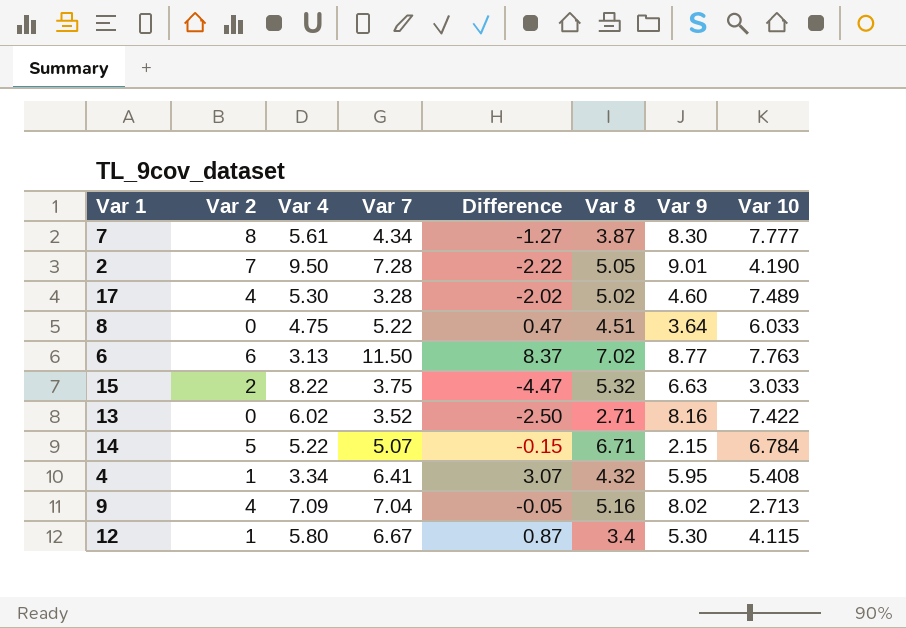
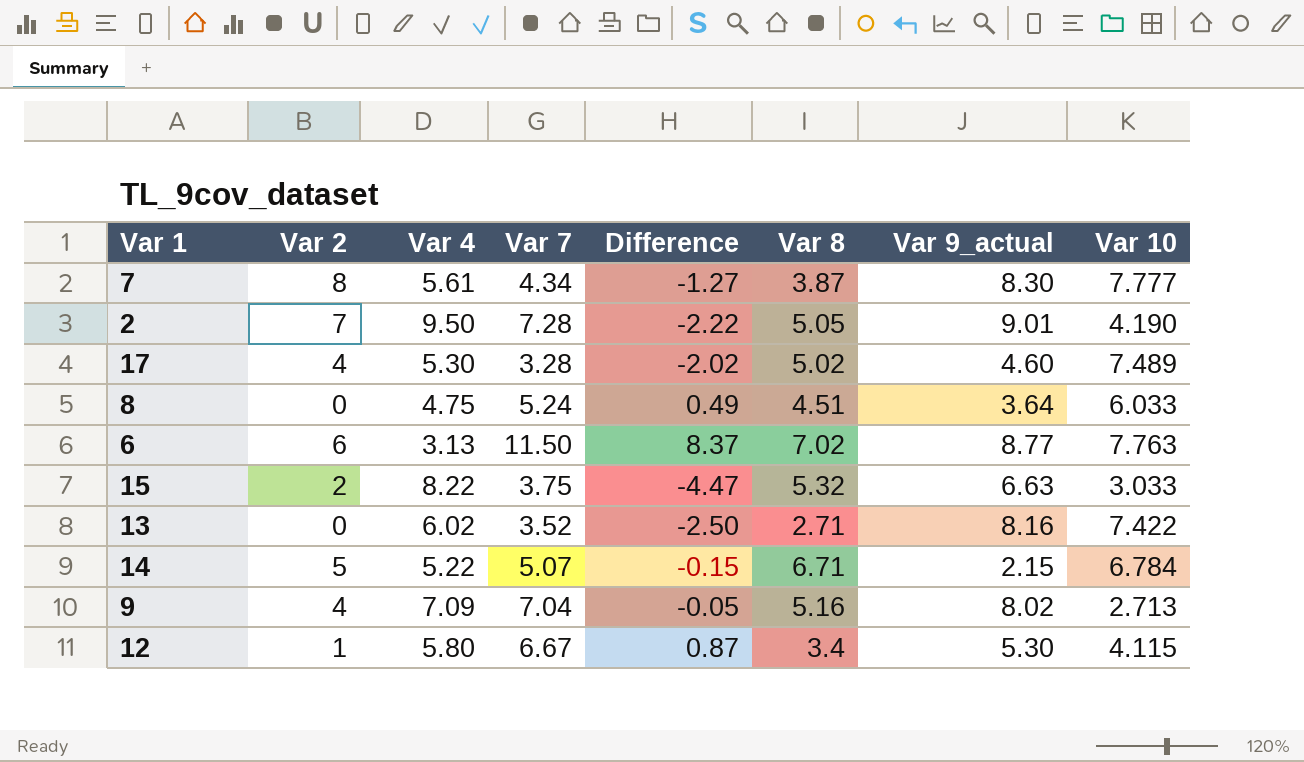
column name: Var 9 -> Var 9_actual
row 4: 1 | 3.34 | 6.41 | 3.07 | 4.32 | 5.95 | 5.408 -> none
8 | Var 7: 5.22 -> 5.24
8 | Difference: 0.47 -> 0.49

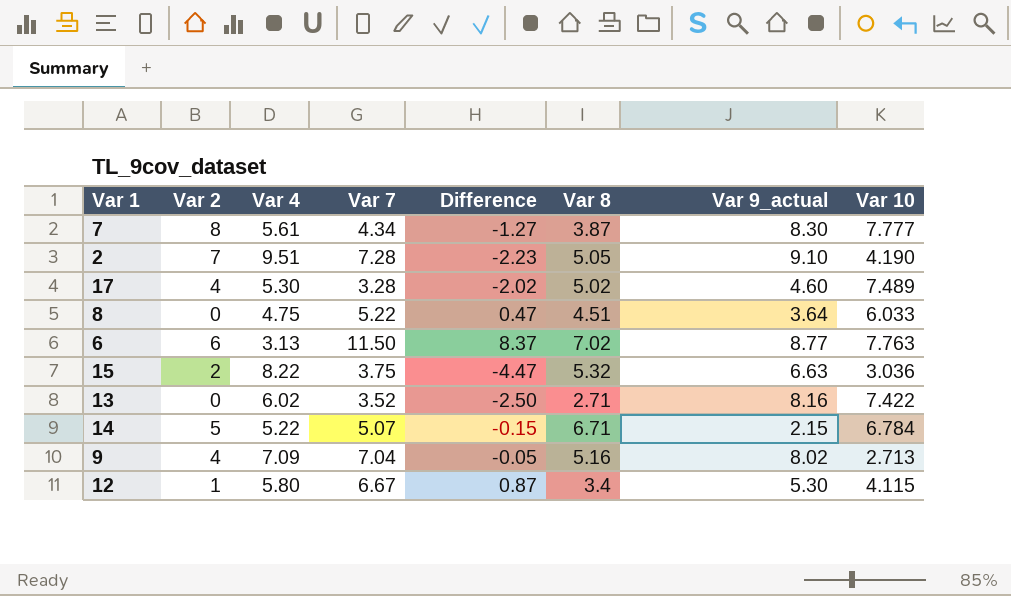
2 | Var 4: 9.50 -> 9.51
2 | Difference: -2.22 -> -2.23
2 | Var 9_actual: 9.01 -> 9.10
8 | Var 7: 5.24 -> 5.22
8 | Difference: 0.49 -> 0.47
15 | Var 10: 3.033 -> 3.036

